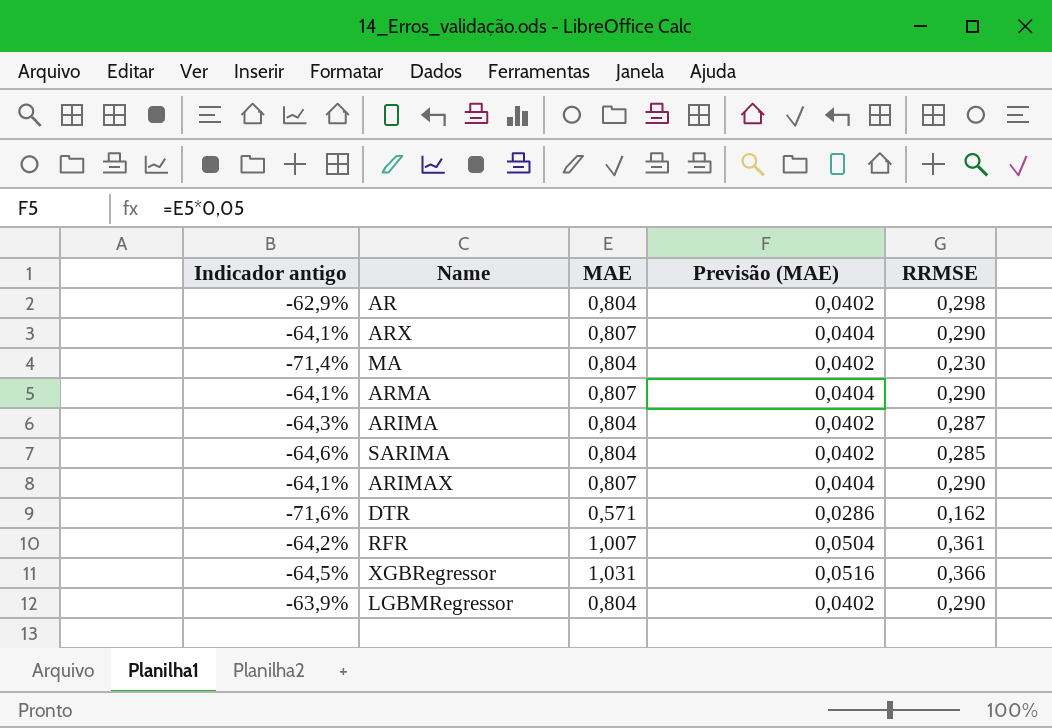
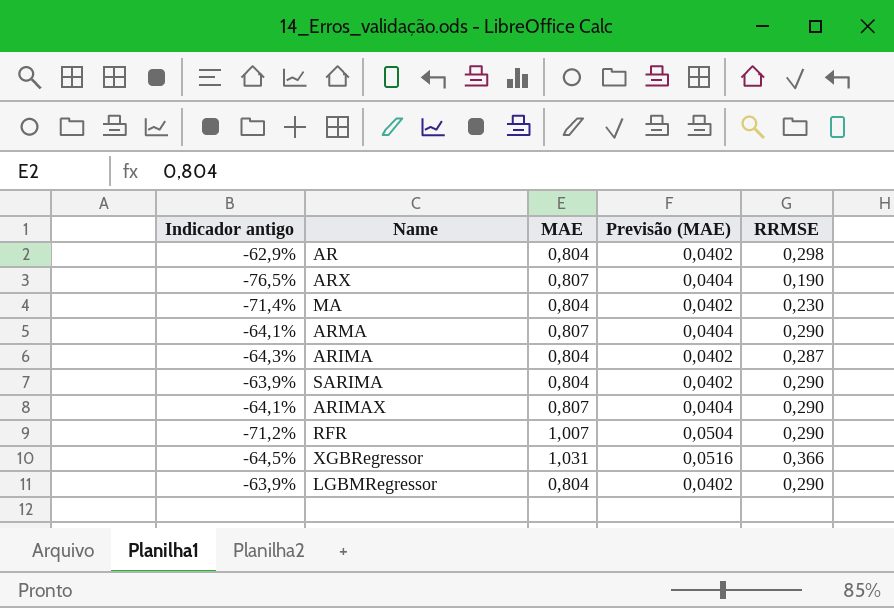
row DTR: -71,6% | 0,571 | 0,0286 | 0,162 -> none
ARX | Indicador antigo: -64,1% -> -76,5%
ARX | RRMSE: 0,290 -> 0,190
SARIMA | Indicador antigo: -64,6% -> -63,9%
SARIMA | RRMSE: 0,285 -> 0,290
RFR | Indicador antigo: -64,2% -> -71,2%
RFR | RRMSE: 0,361 -> 0,290

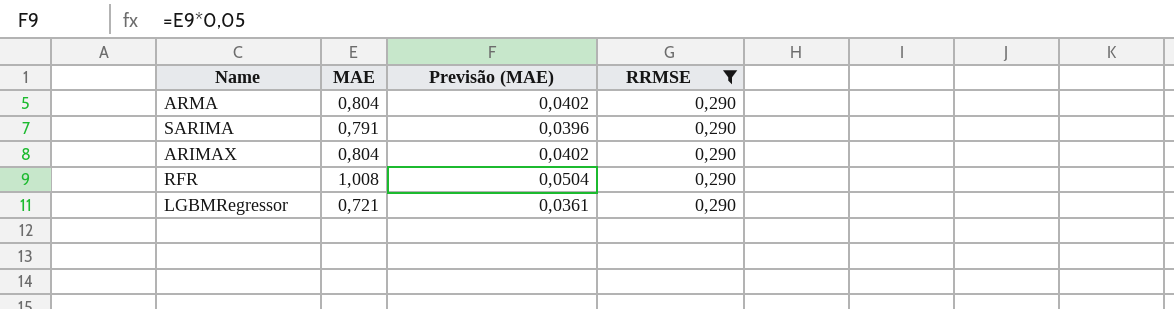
filter: none -> RRMSE = 0,290
column Indicador antigo | formula: ([RRMSE] - [MAE]) / [MAE] -> none
ARMA | MAE: 0,807 -> 0,804
ARMA | Previsão (MAE): 0,0404 -> 0,0402
SARIMA | MAE: 0,804 -> 0,791
SARIMA | Previsão (MAE): 0,0402 -> 0,0396
ARIMAX | MAE: 0,807 -> 0,804
ARIMAX | Previsão (MAE): 0,0404 -> 0,0402
RFR | MAE: 1,007 -> 1,008
LGBMRegressor | MAE: 0,804 -> 0,721
LGBMRegressor | Previsão (MAE): 0,0402 -> 0,0361

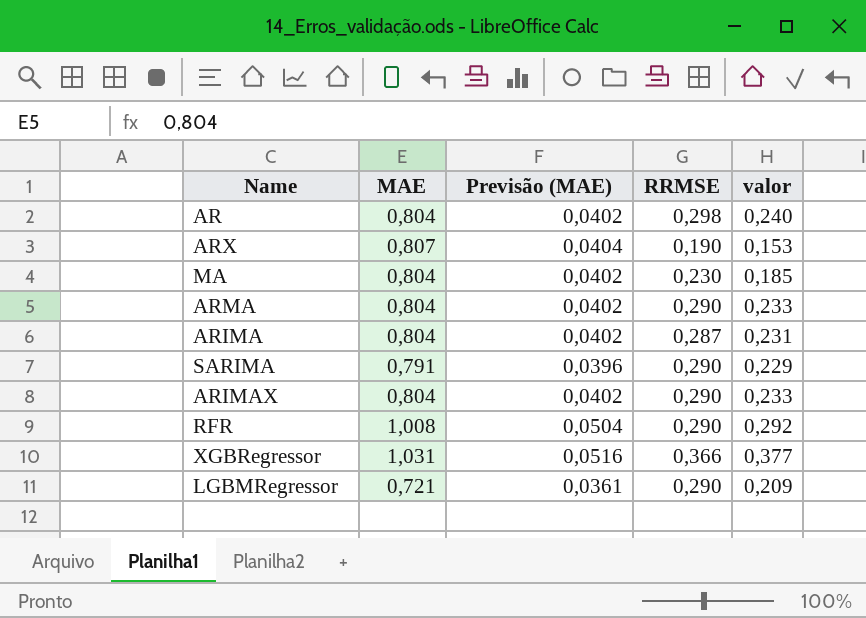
filter: RRMSE = 0,290 -> none
column valor | formula: none -> [MAE] * [RRMSE]

